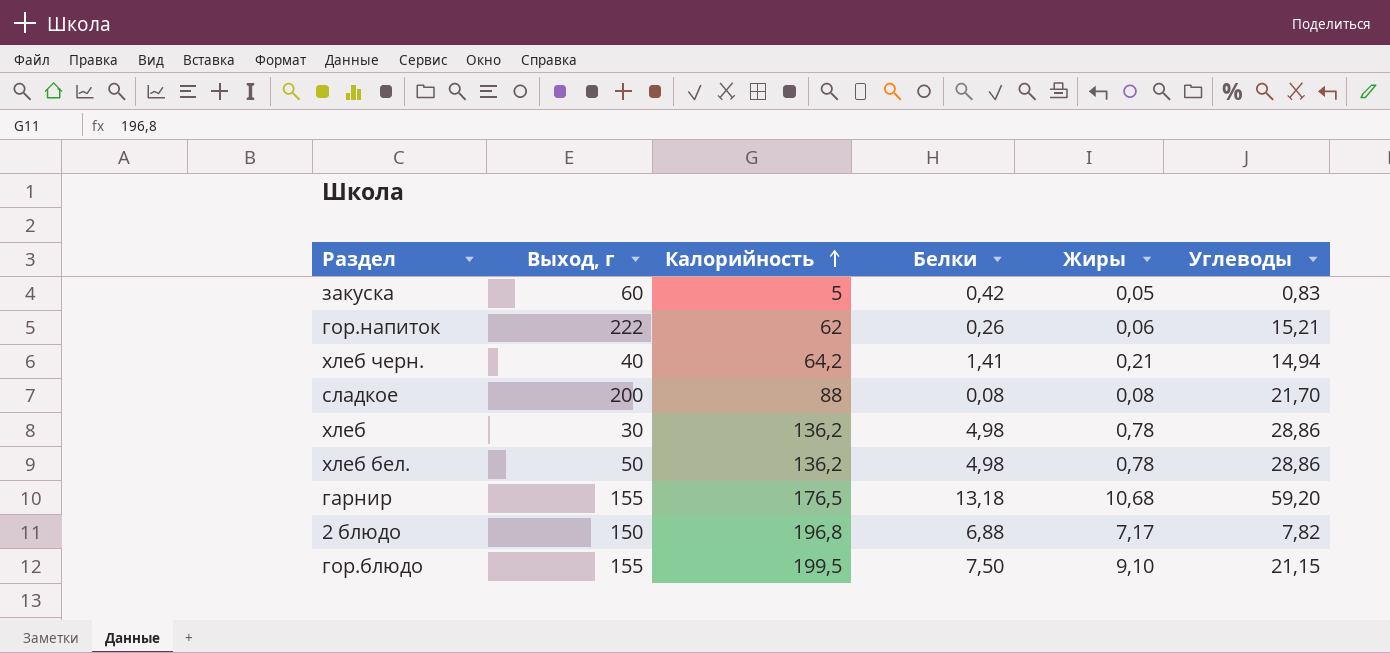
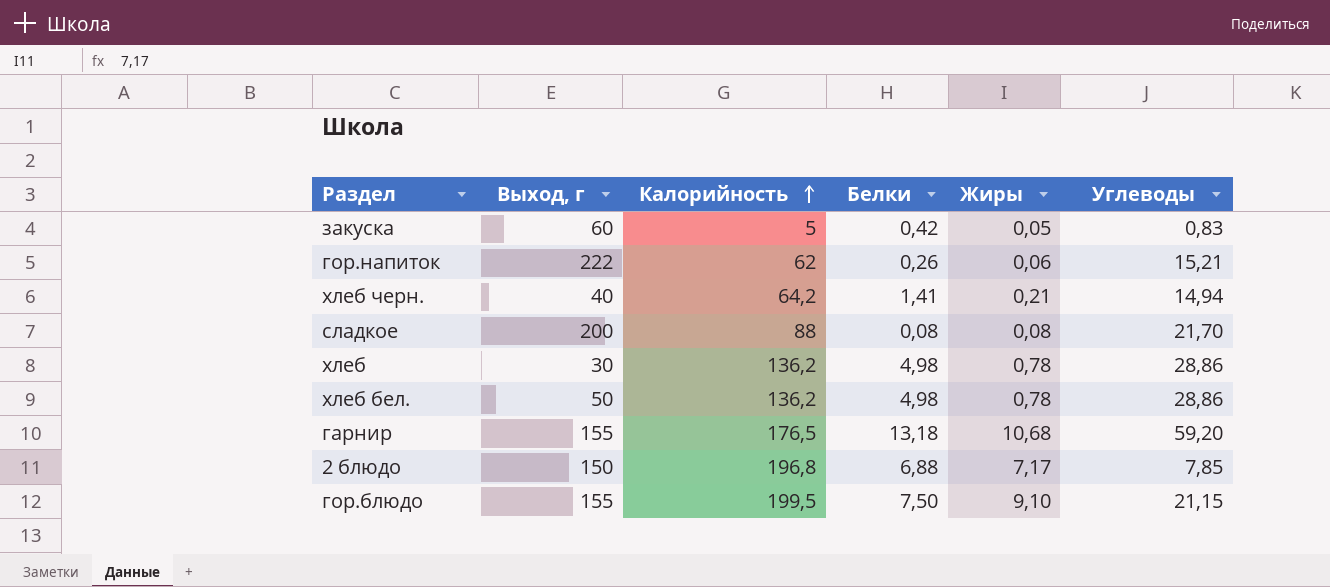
2 блюдо | Углеводы: 7,82 -> 7,85

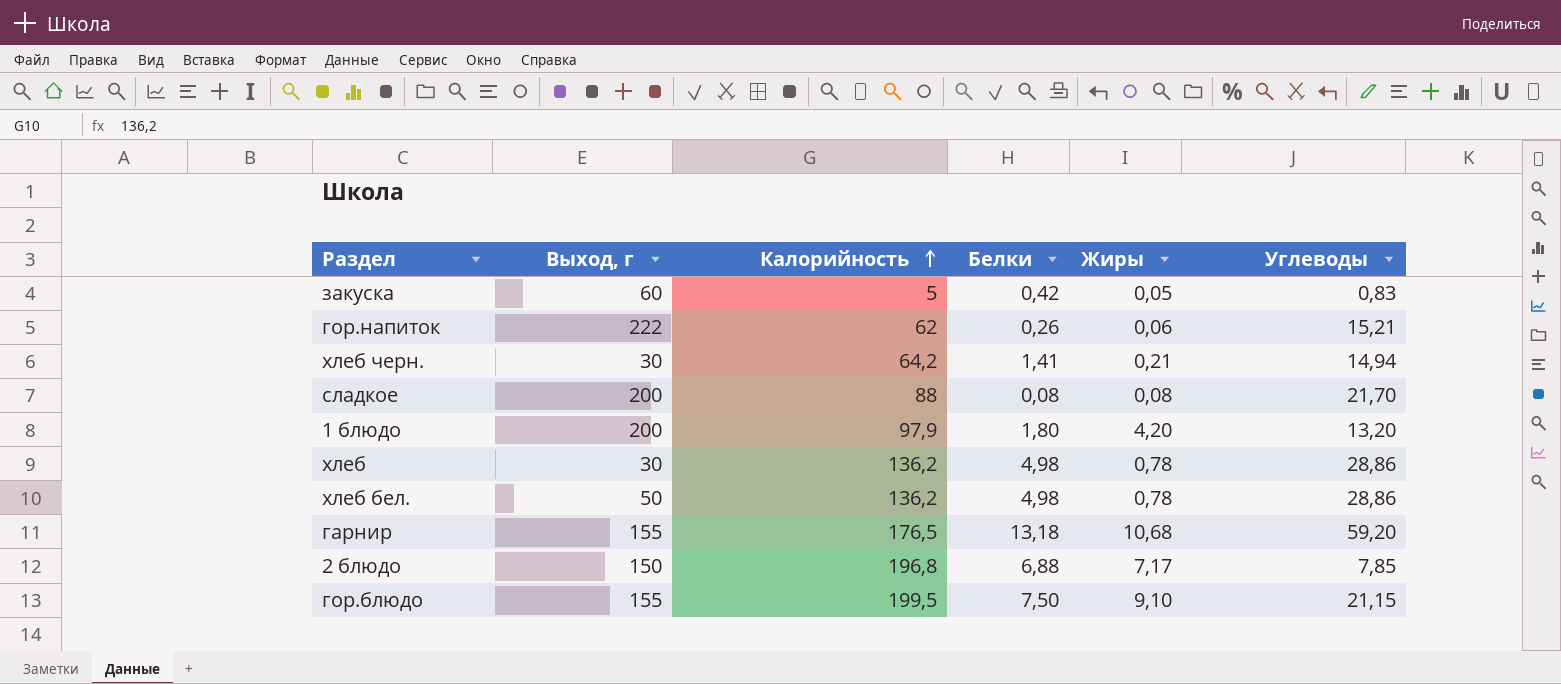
хлеб черн. | Выход, г: 40 -> 30
row 1 блюдо: none -> 200 | 97,9 | 1,80 | 4,20 | 13,20

